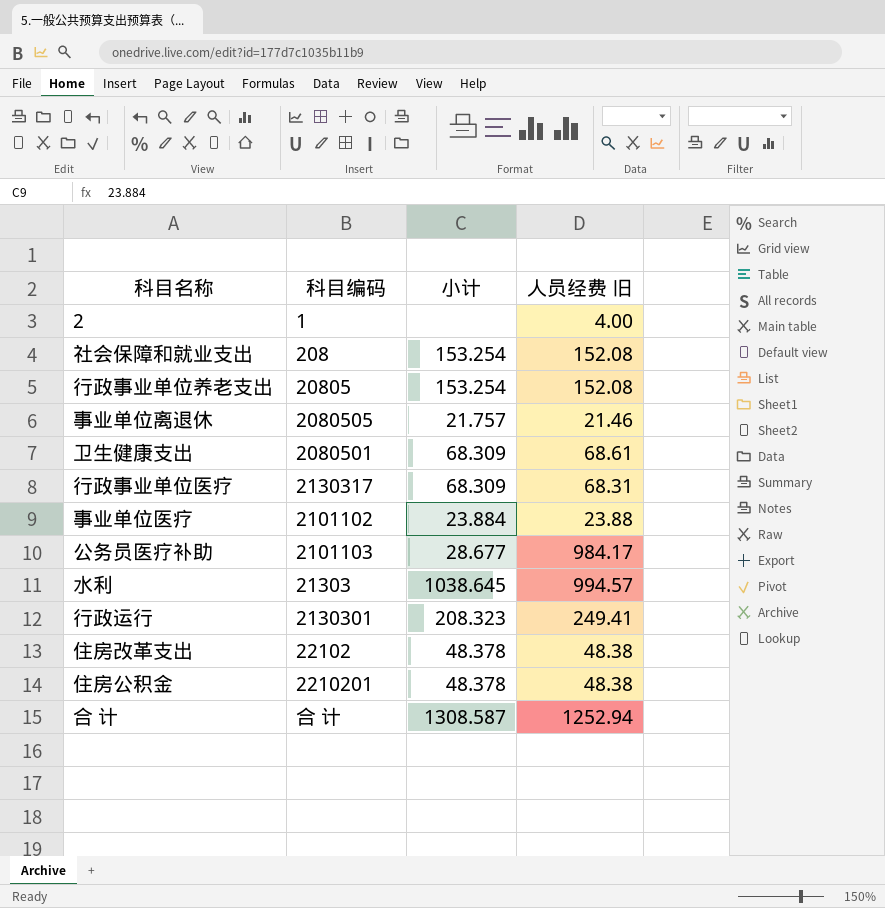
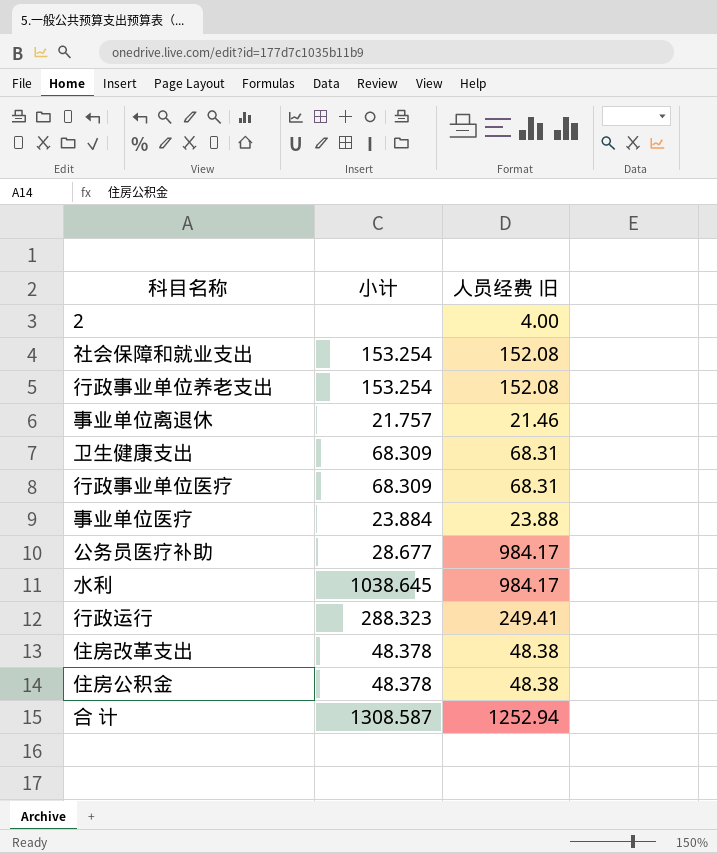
column 科目编码 | position: 2 -> none
卫生健康支出 | 人员经费 旧: 68.61 -> 68.31
水利 | 人员经费 旧: 994.57 -> 984.17
行政运行 | 小计: 208.323 -> 288.323

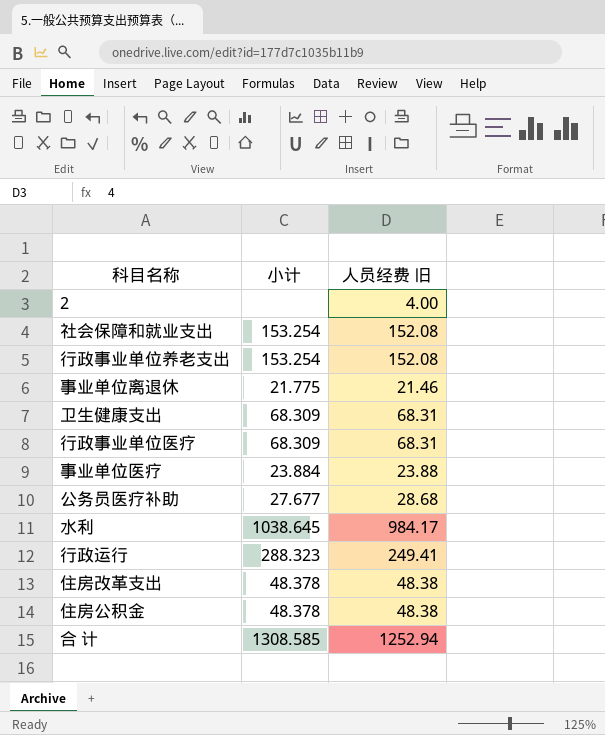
事业单位离退休 | 小计: 21.757 -> 21.775
公务员医疗补助 | 小计: 28.677 -> 27.677
公务员医疗补助 | 人员经费 旧: 984.17 -> 28.68
合 计 | 小计: 1308.587 -> 1308.585

